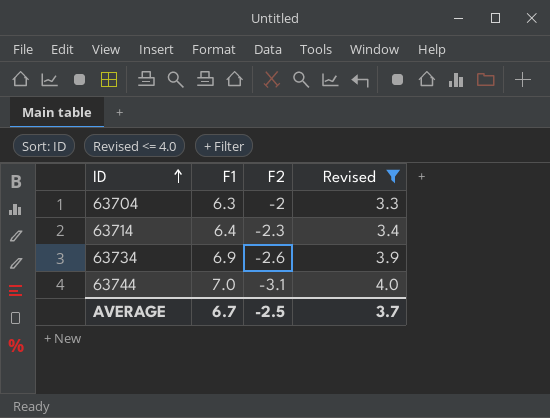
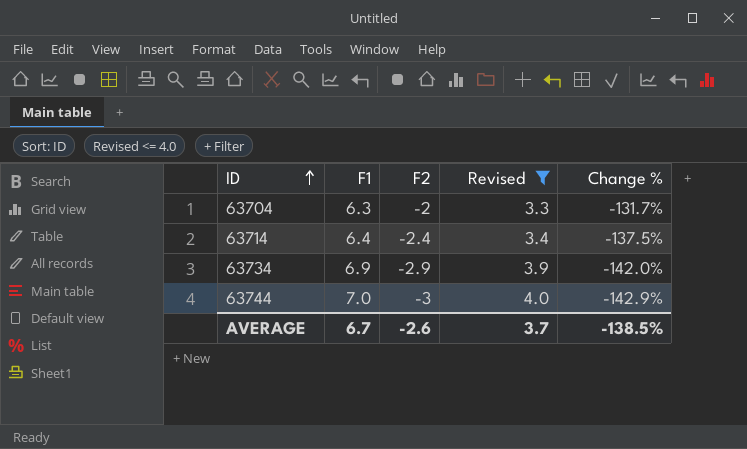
column Change % | formula: none -> ([F2] - [F1]) / [F1]
63714 | F2: -2.3 -> -2.4
63734 | F2: -2.6 -> -2.9
63744 | F2: -3.1 -> -3
AVERAGE | F2: -2.5 -> -2.6

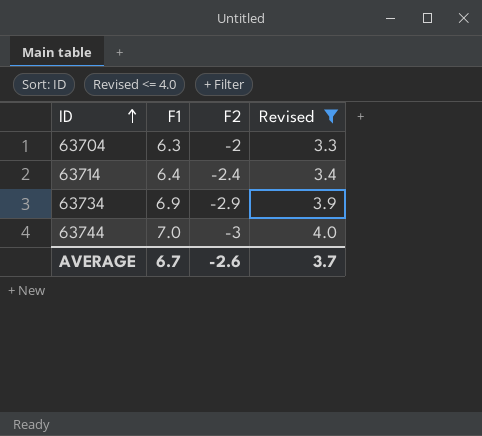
column Change % | formula: ([F2] - [F1]) / [F1] -> none

